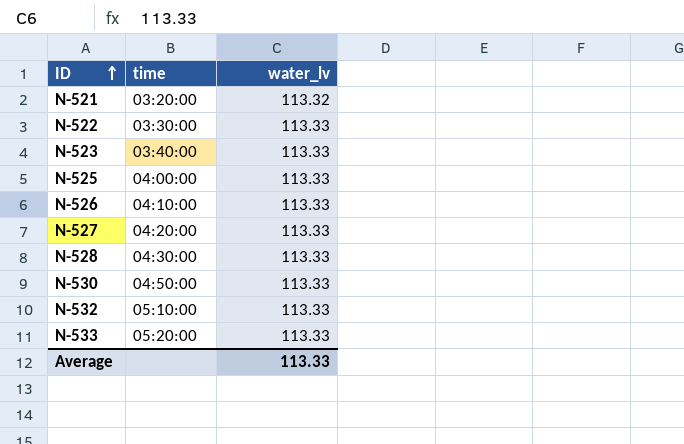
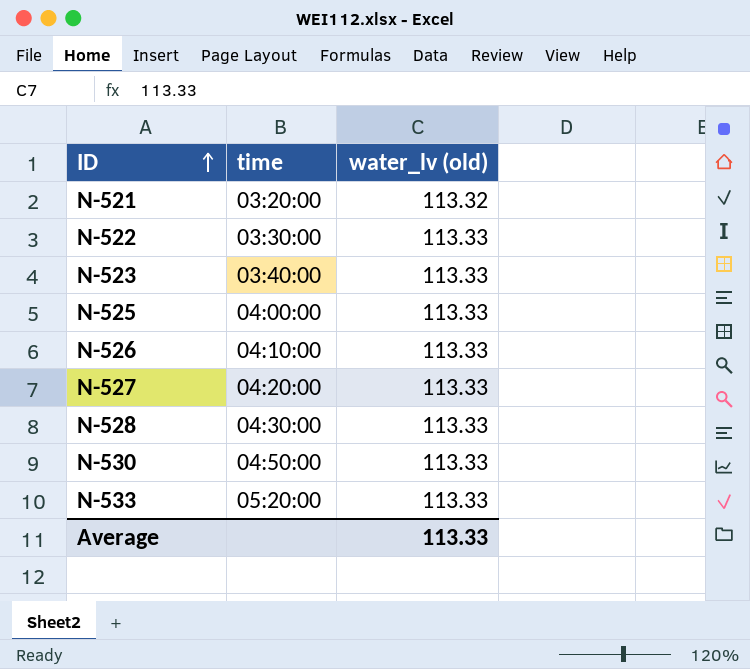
column name: water_lv -> water_lv (old)
row N-532: 05:10:00 | 113.33 -> none

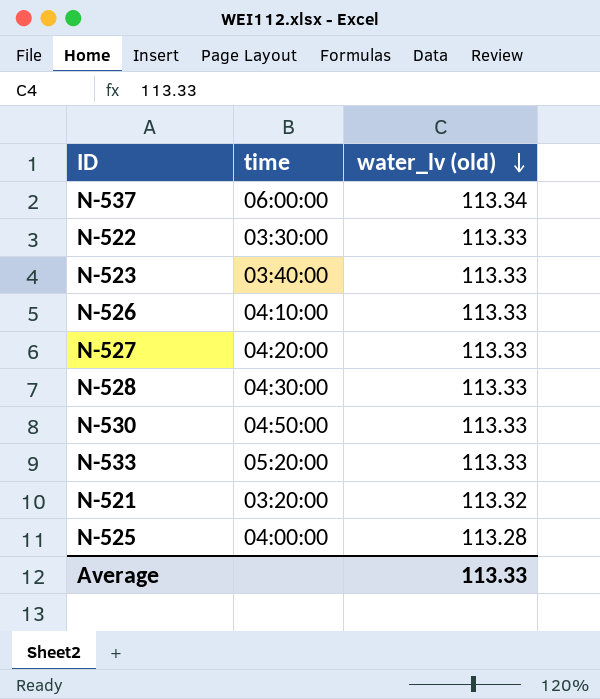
row order: ID ascending -> water_lv (old) descending
row N-537: none -> 06:00:00 | 113.34
N-525 | water_lv (old): 113.33 -> 113.28

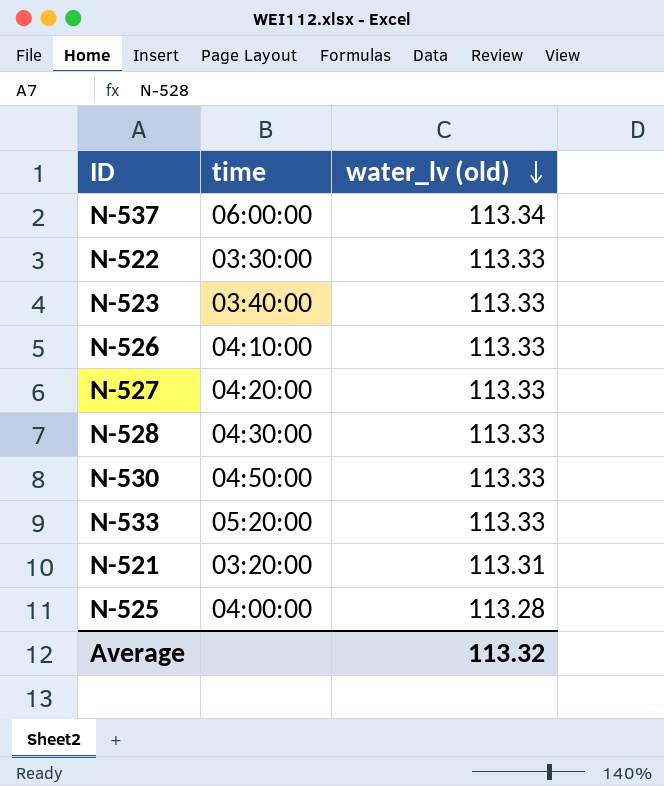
N-521 | water_lv (old): 113.32 -> 113.31
Average | water_lv (old): 113.33 -> 113.32

